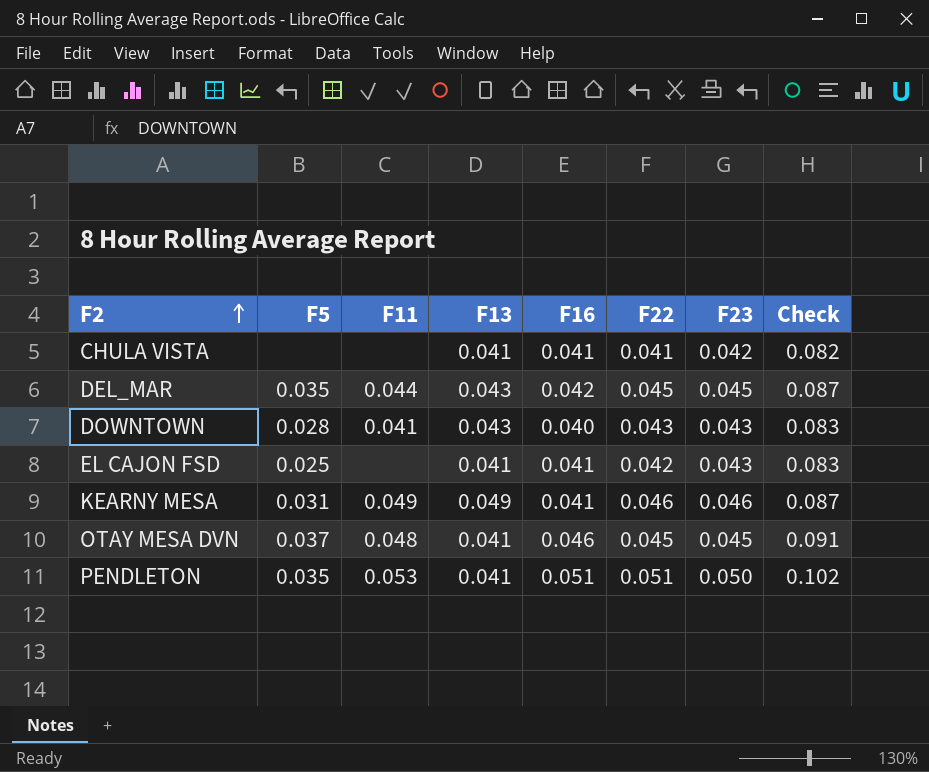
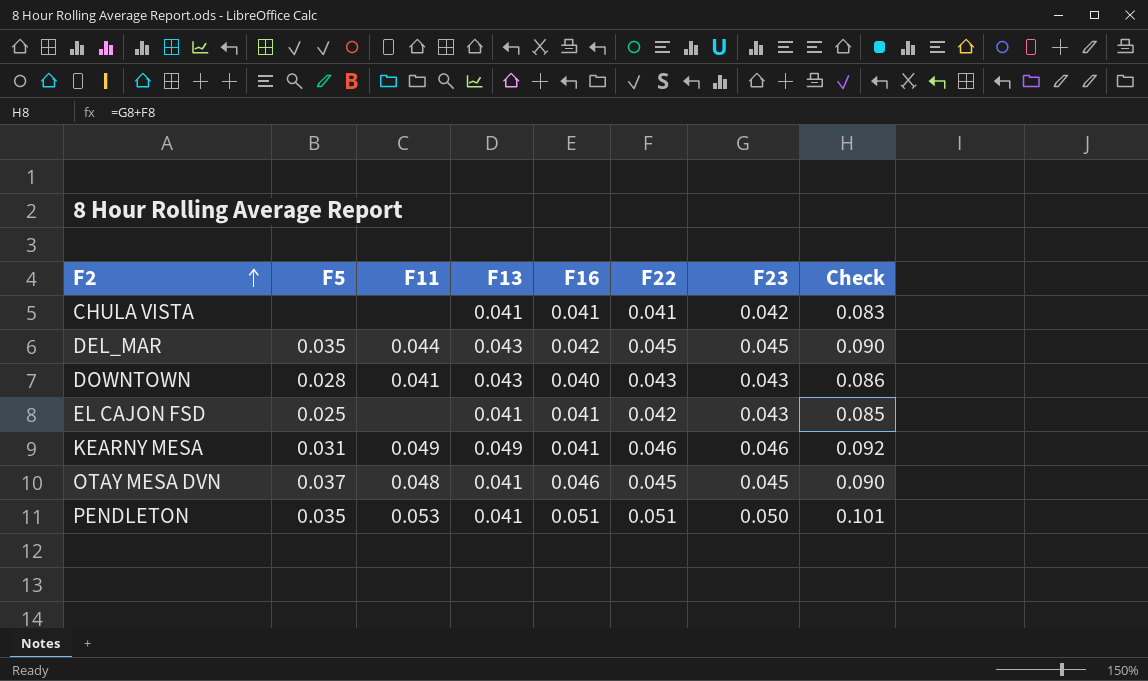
column Check | formula: [F16] + [F22] -> [F22] + [F23]

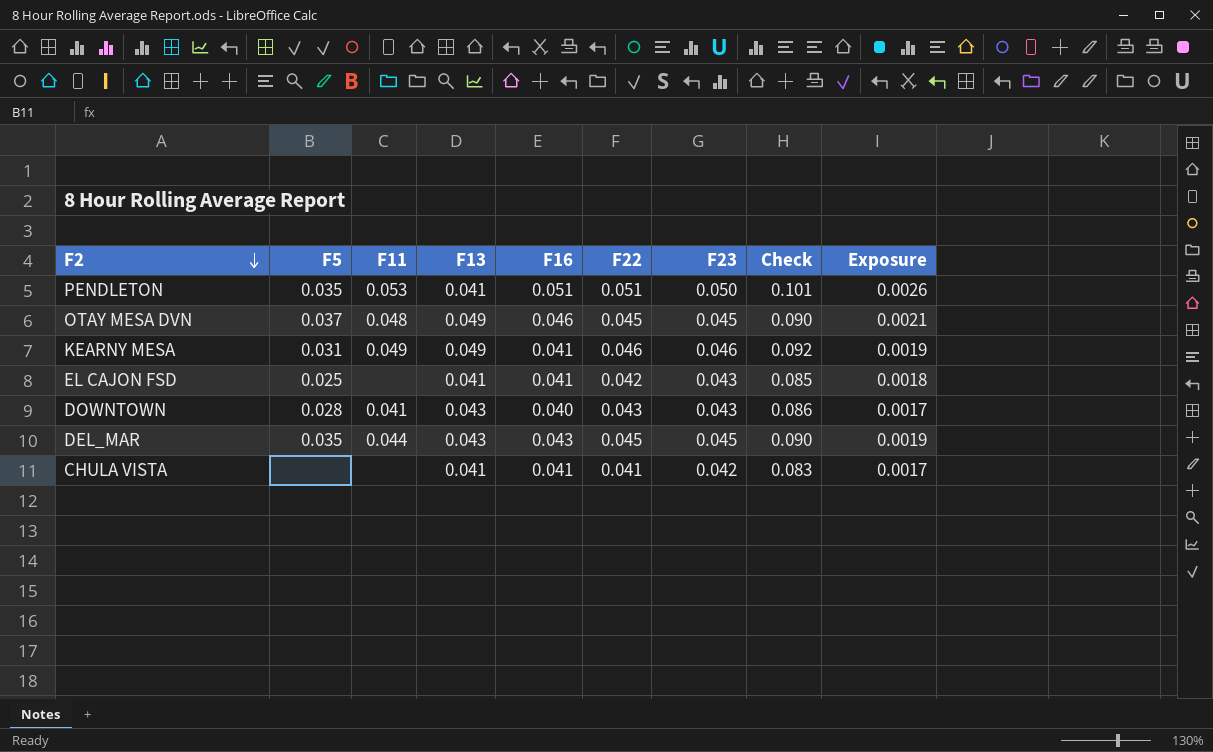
row order: F2 ascending -> F2 descending
column Exposure | formula: none -> [F16] * [F23]
OTAY MESA DVN | F13: 0.041 -> 0.049
DEL_MAR | F16: 0.042 -> 0.043

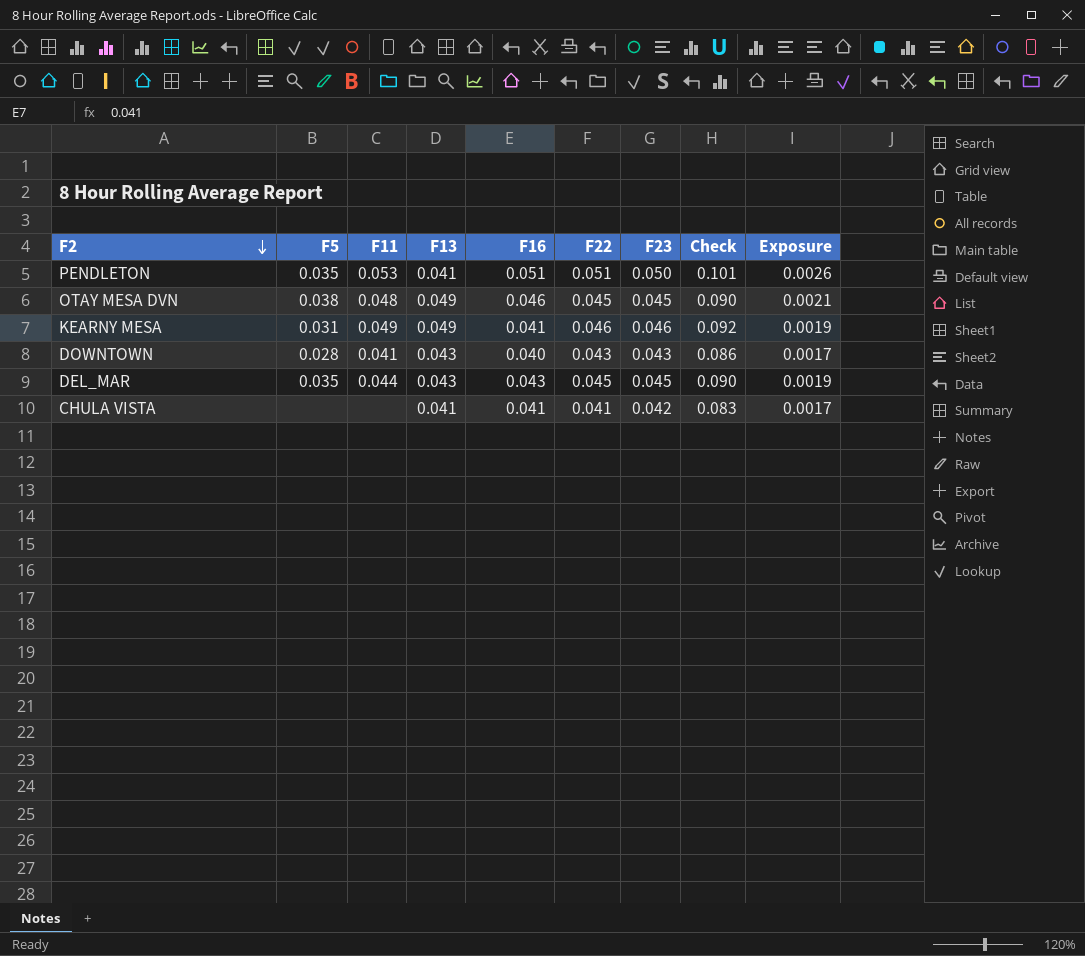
row EL CAJON FSD: 0.025 | none | 0.041 | 0.041 | 0.042 | 0.043 | 0.085 | 0.0018 -> none
OTAY MESA DVN | F5: 0.037 -> 0.038

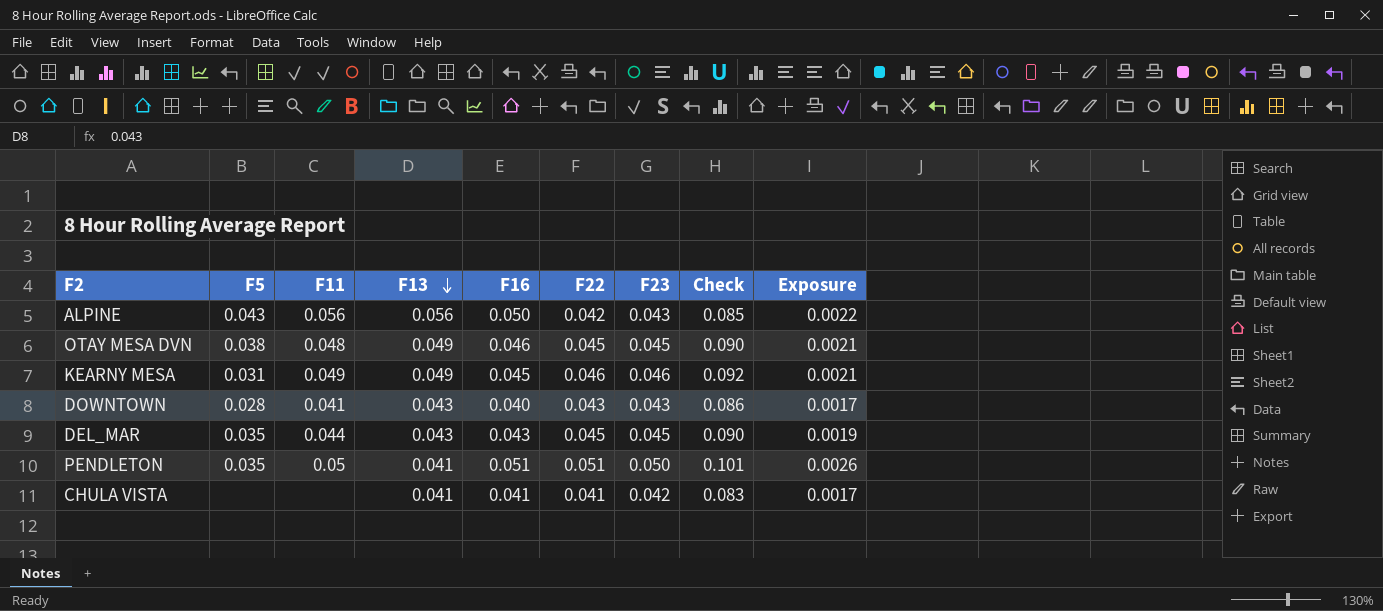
row order: F2 descending -> F13 descending
row ALPINE: none -> 0.043 | 0.056 | 0.056 | 0.050 | 0.042 | 0.043 | 0.085 | 0.0022
KEARNY MESA | F16: 0.041 -> 0.045
KEARNY MESA | Exposure: 0.0019 -> 0.0021
PENDLETON | F11: 0.053 -> 0.05

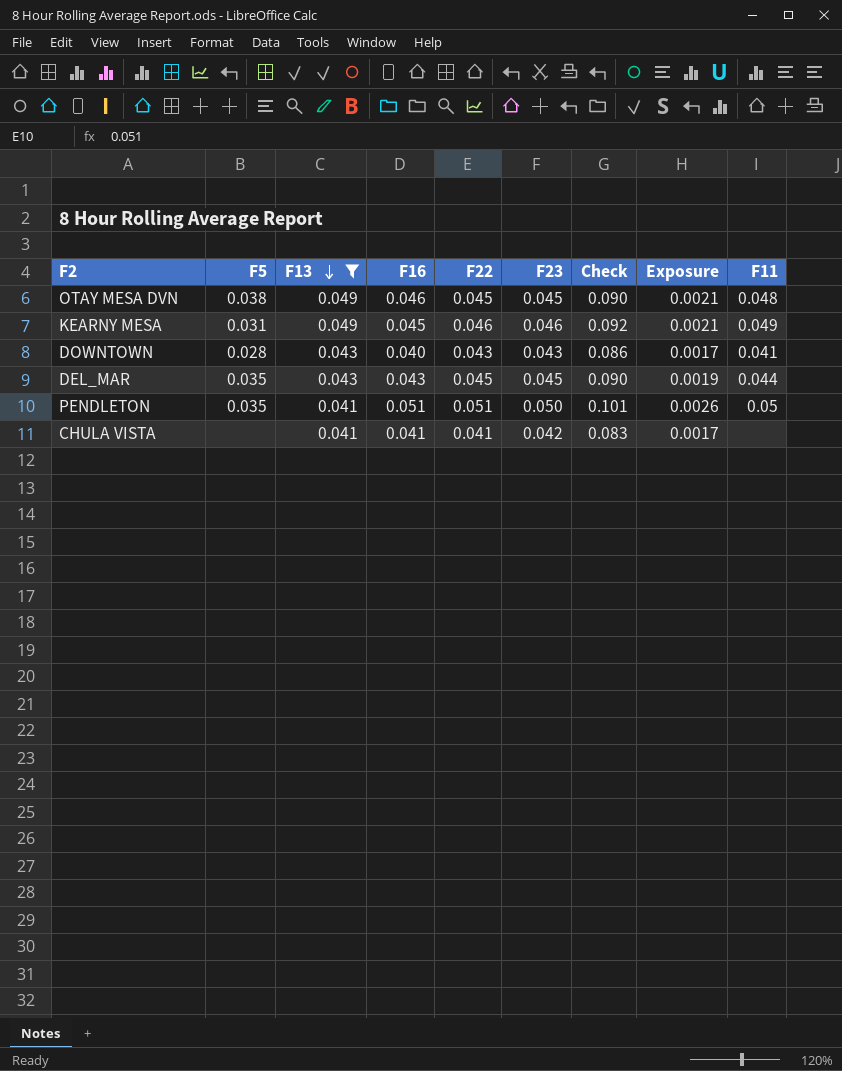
filter: none -> F13 != 0.056
column F11 | position: 3 -> 9

